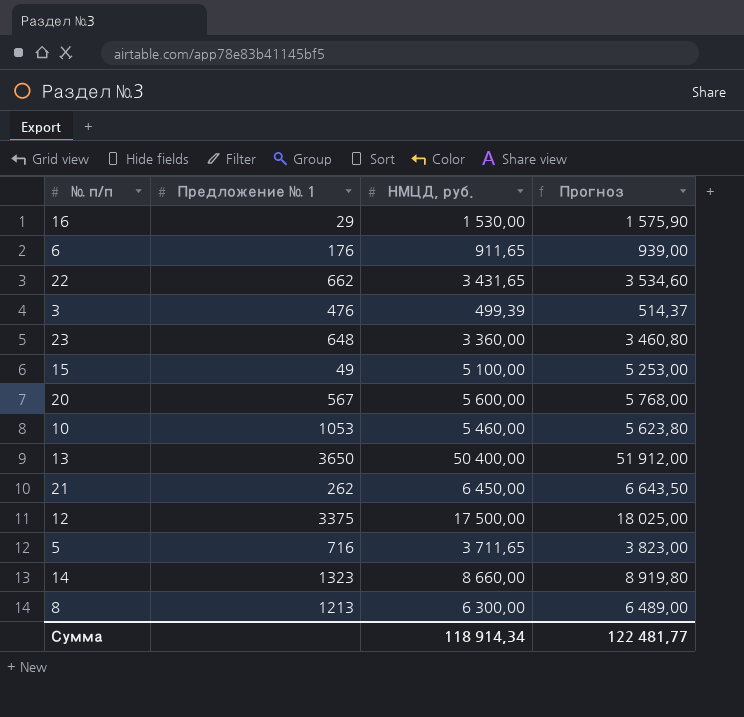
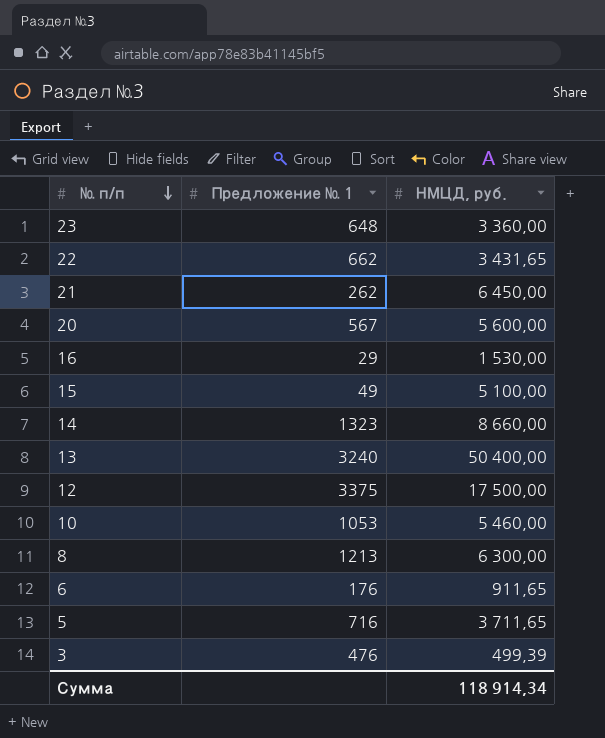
row order: none -> № п/п descending
column Прогноз | formula: [НМЦД, руб.] * 1,03 -> none
13 | Предложение № 1: 3650 -> 3240

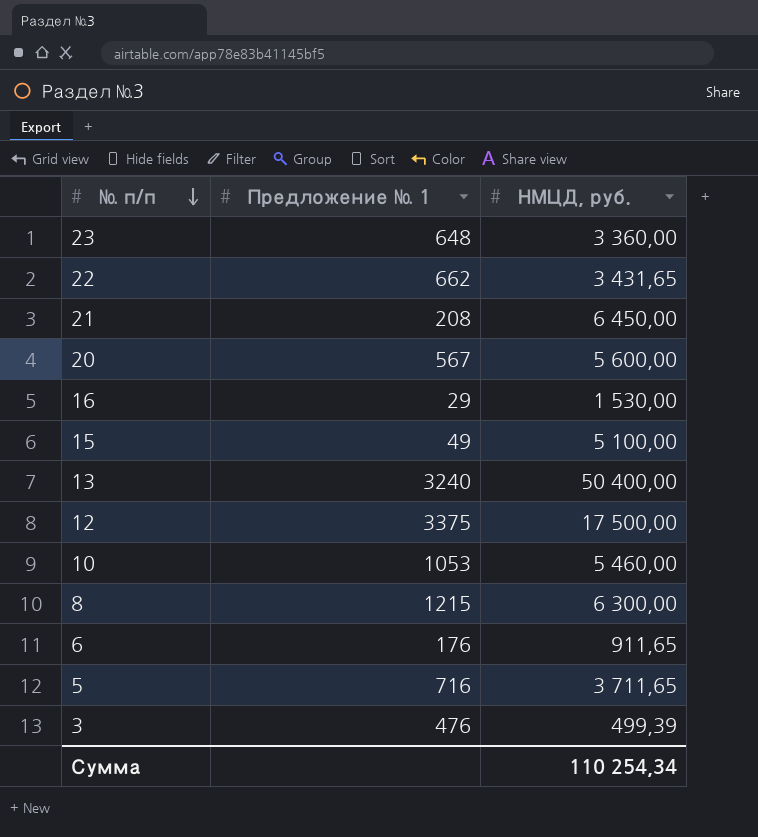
row 14: 1323 | 8 660,00 -> none
21 | Предложение № 1: 262 -> 208
8 | Предложение № 1: 1213 -> 1215
Сумма | НМЦД, руб.: 118 914,34 -> 110 254,34

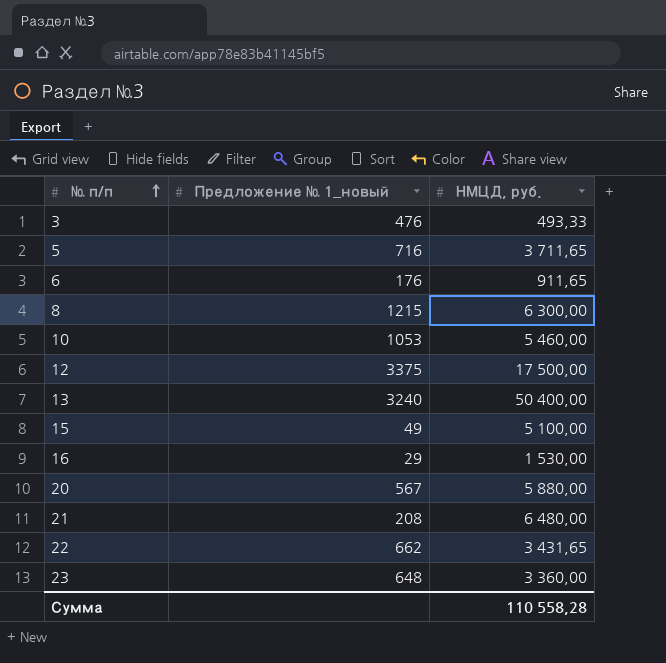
row order: № п/п descending -> № п/п ascending
column name: Предложение № 1 -> Предложение № 1_новый
3 | НМЦД, руб.: 499,39 -> 493,33
20 | НМЦД, руб.: 5 600,00 -> 5 880,00
21 | НМЦД, руб.: 6 450,00 -> 6 480,00
Сумма | НМЦД, руб.: 110 254,34 -> 110 558,28

